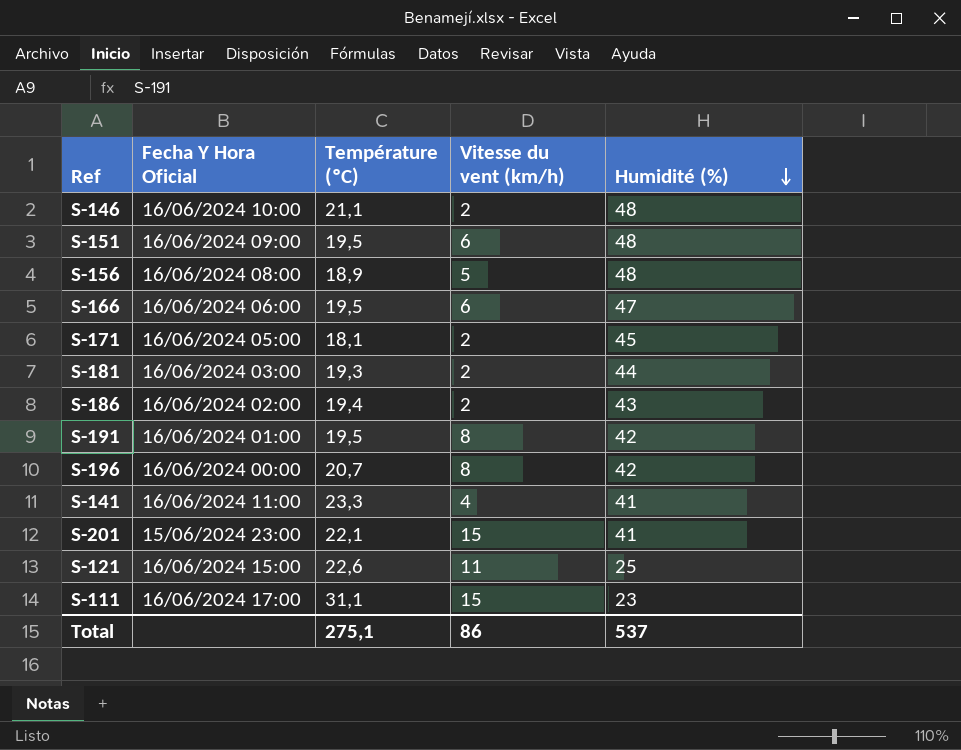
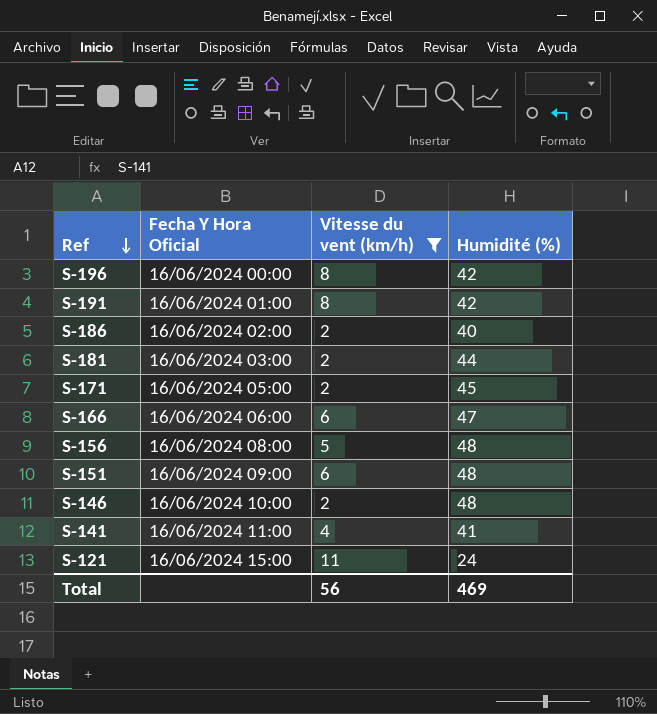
filter: none -> Vitesse du vent (km/h) != 15
row order: Humidité (%) descending -> Ref descending
column Température (ºC) | position: 3 -> none
S-186 | Humidité (%): 43 -> 40
S-121 | Humidité (%): 25 -> 24
Total | Vitesse du vent (km/h): 86 -> 56
Total | Humidité (%): 537 -> 469

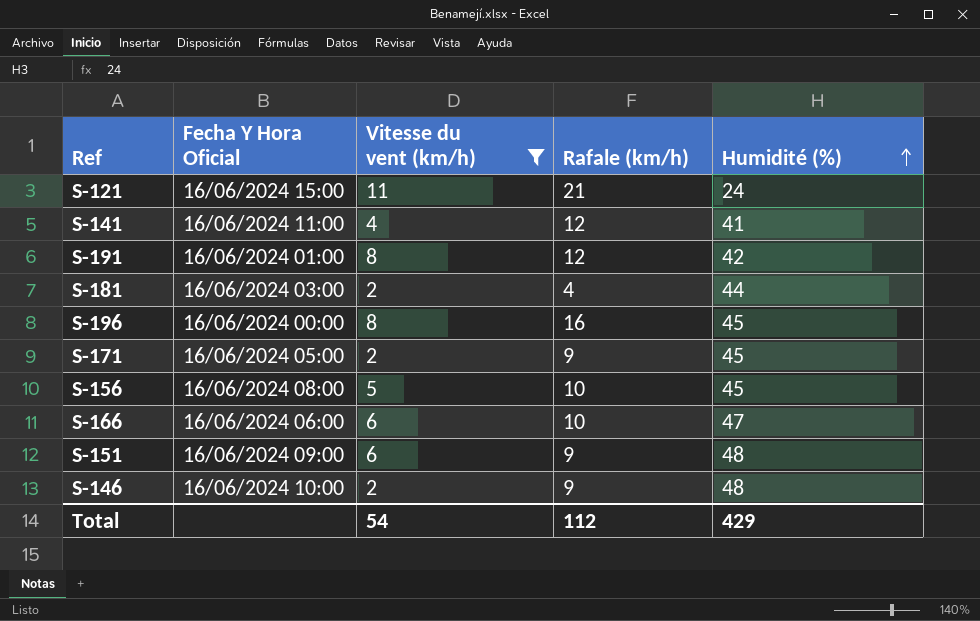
row order: Ref descending -> Humidité (%) ascending
column Rafale (km/h) | position: none -> 4
row S-186: 16/06/2024 02:00 | 2 | 40 -> none
S-196 | Humidité (%): 42 -> 45
S-156 | Humidité (%): 48 -> 45
Total | Vitesse du vent (km/h): 56 -> 54
Total | Humidité (%): 469 -> 429

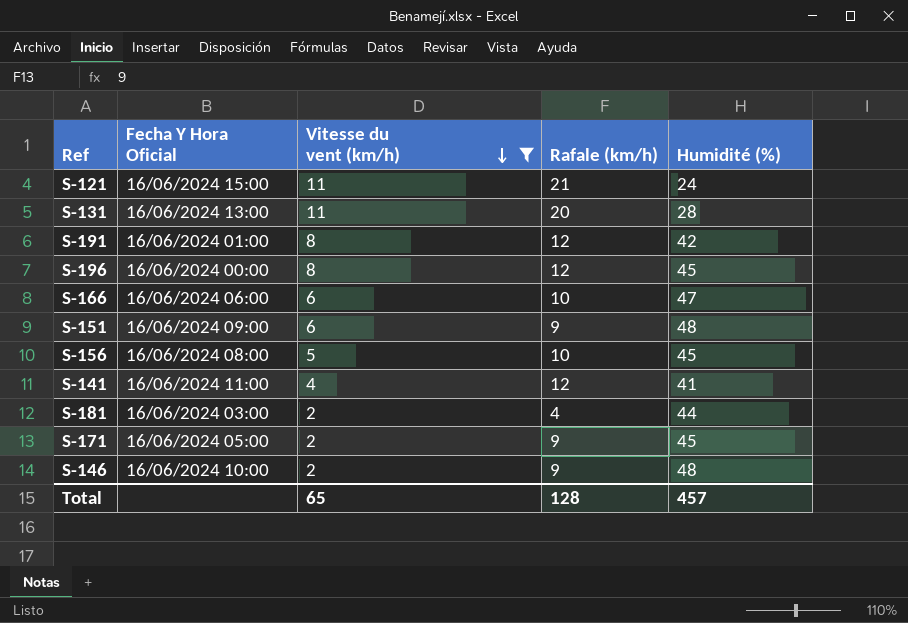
row order: Humidité (%) ascending -> Vitesse du vent (km/h) descending
row S-131: none -> 16/06/2024 13:00 | 11 | 20 | 28
S-196 | Rafale (km/h): 16 -> 12
Total | Vitesse du vent (km/h): 54 -> 65
Total | Rafale (km/h): 112 -> 128
Total | Humidité (%): 429 -> 457

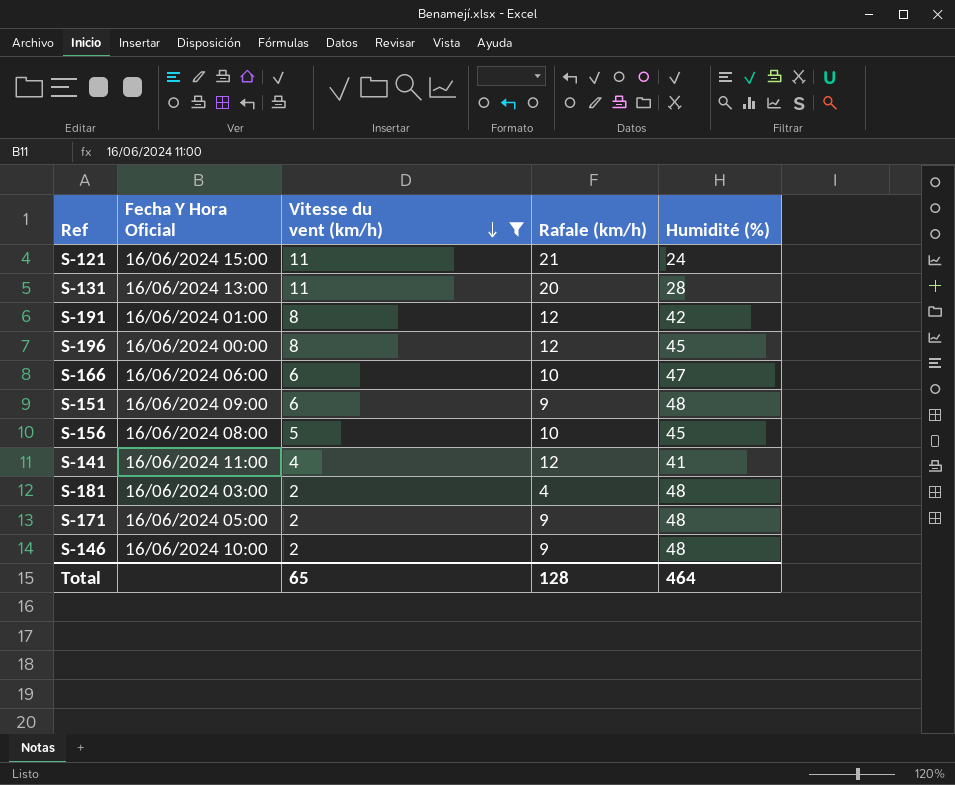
S-181 | Humidité (%): 44 -> 48
S-171 | Humidité (%): 45 -> 48
Total | Humidité (%): 457 -> 464

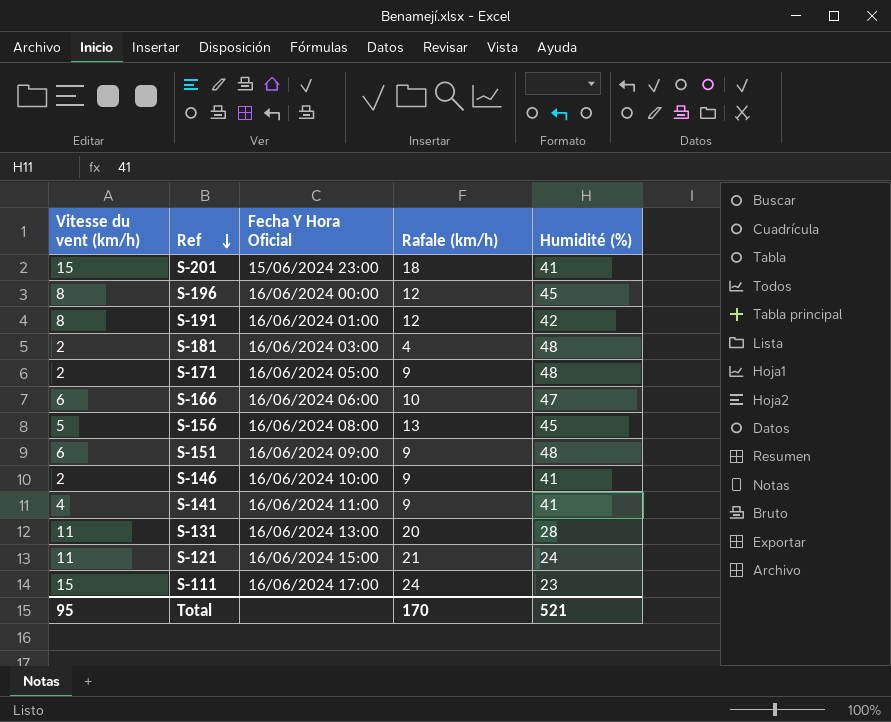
filter: Vitesse du vent (km/h) != 15 -> none
row order: Vitesse du vent (km/h) descending -> Ref descending
column Vitesse du vent (km/h) | position: 3 -> 1
S-156 | Rafale (km/h): 10 -> 13
S-146 | Humidité (%): 48 -> 41
S-141 | Rafale (km/h): 12 -> 9
Total | Vitesse du vent (km/h): 65 -> 95
Total | Rafale (km/h): 128 -> 170
Total | Humidité (%): 464 -> 521

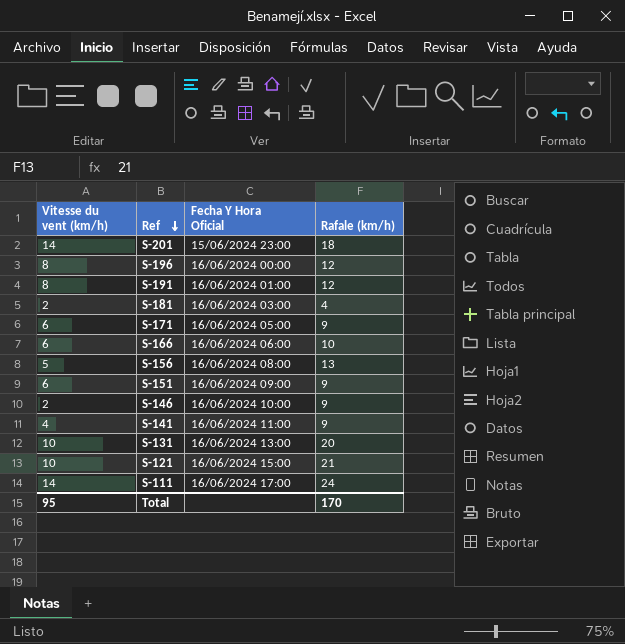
column Humidité (%) | position: 5 -> none
S-201 | Vitesse du vent (km/h): 15 -> 14
S-171 | Vitesse du vent (km/h): 2 -> 6
S-131 | Vitesse du vent (km/h): 11 -> 10
S-121 | Vitesse du vent (km/h): 11 -> 10
S-111 | Vitesse du vent (km/h): 15 -> 14

